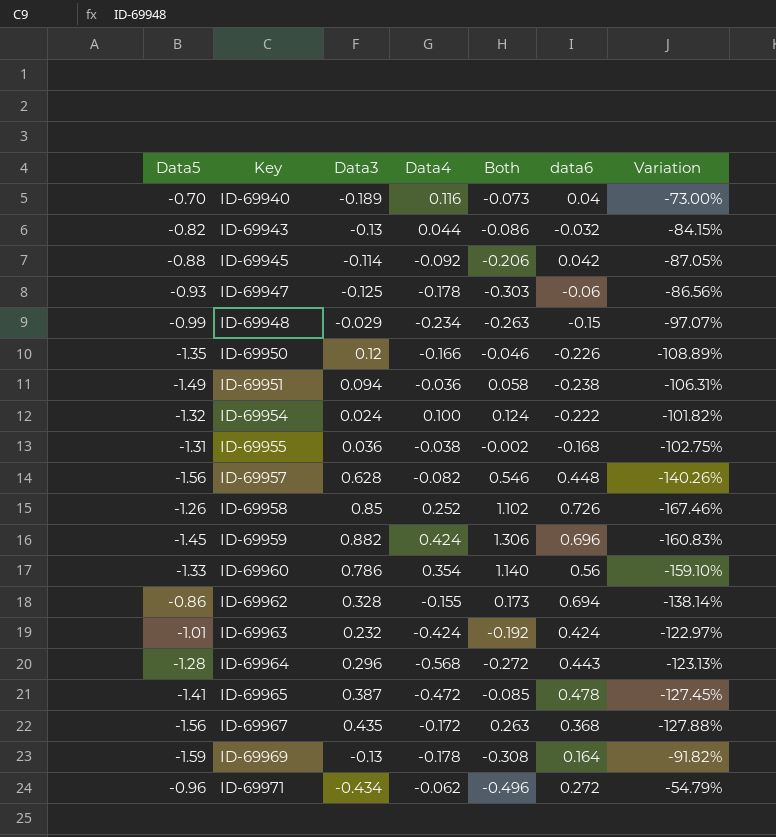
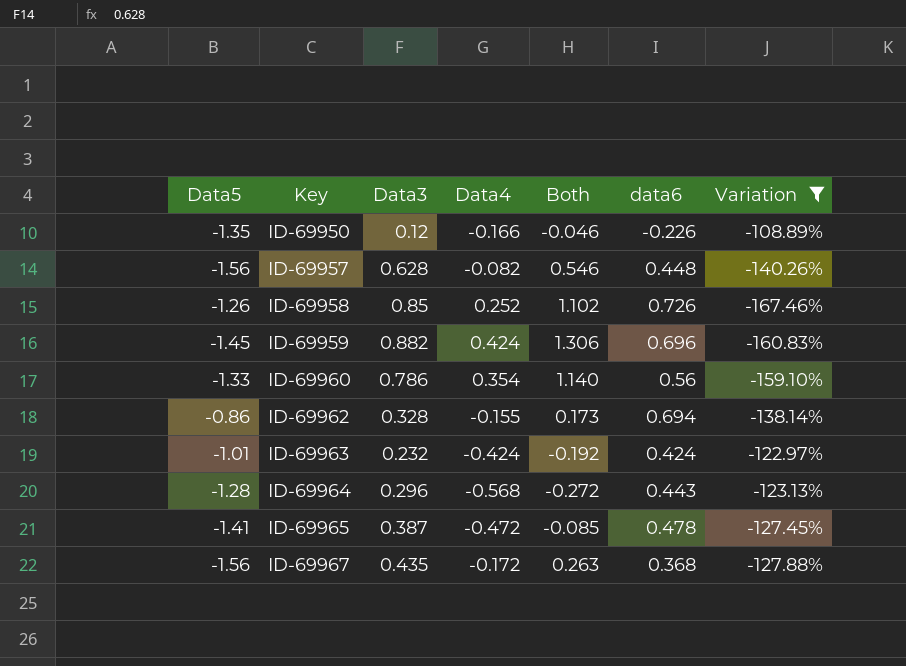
filter: none -> Variation <= -108.89%

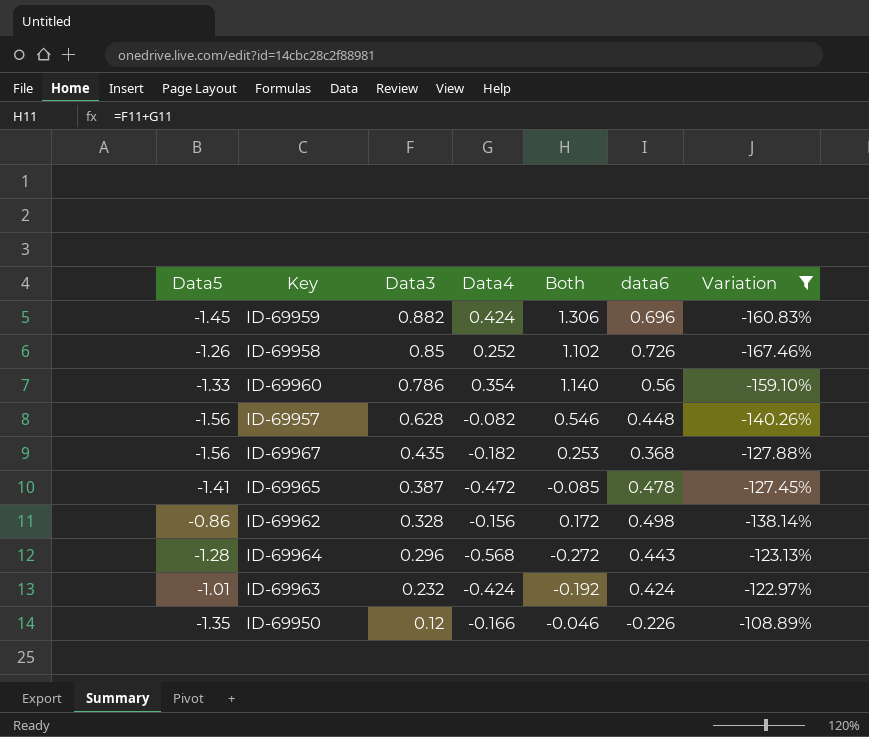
row order: Key ascending -> Data3 descending
ID-69967 | Data4: -0.172 -> -0.182
ID-69967 | Both: 0.263 -> 0.253
ID-69962 | Data4: -0.155 -> -0.156
ID-69962 | Both: 0.173 -> 0.172
ID-69962 | data6: 0.694 -> 0.498

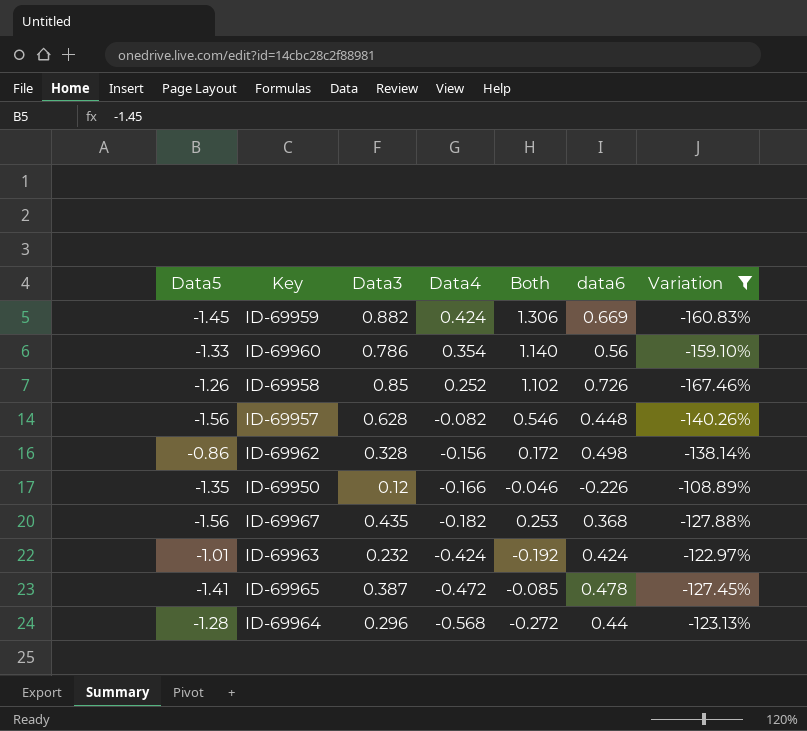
row order: Data3 descending -> Data4 descending
ID-69959 | data6: 0.696 -> 0.669
ID-69964 | data6: 0.443 -> 0.44

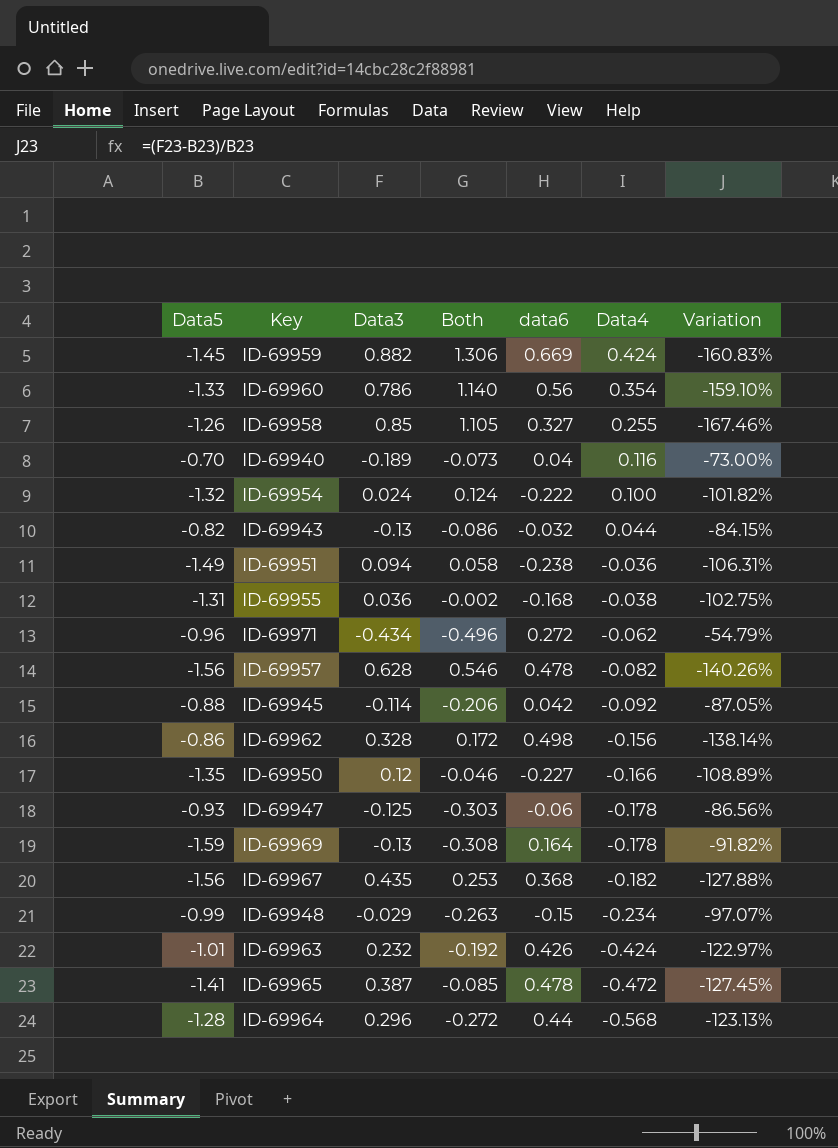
filter: Variation <= -108.89% -> none
column Data4 | position: 4 -> 6
ID-69958 | Both: 1.102 -> 1.105
ID-69958 | data6: 0.726 -> 0.327
ID-69958 | Data4: 0.252 -> 0.255
ID-69957 | data6: 0.448 -> 0.478
ID-69950 | data6: -0.226 -> -0.227
ID-69963 | data6: 0.424 -> 0.426

